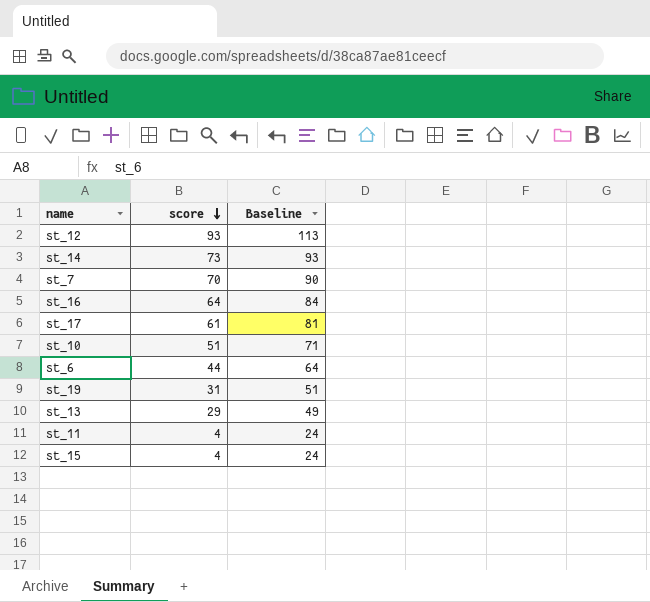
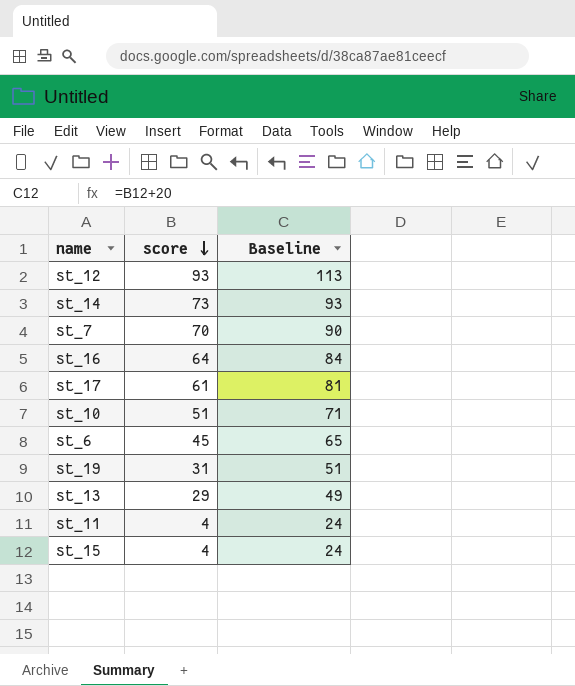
st_6 | score: 44 -> 45
st_6 | Baseline: 64 -> 65

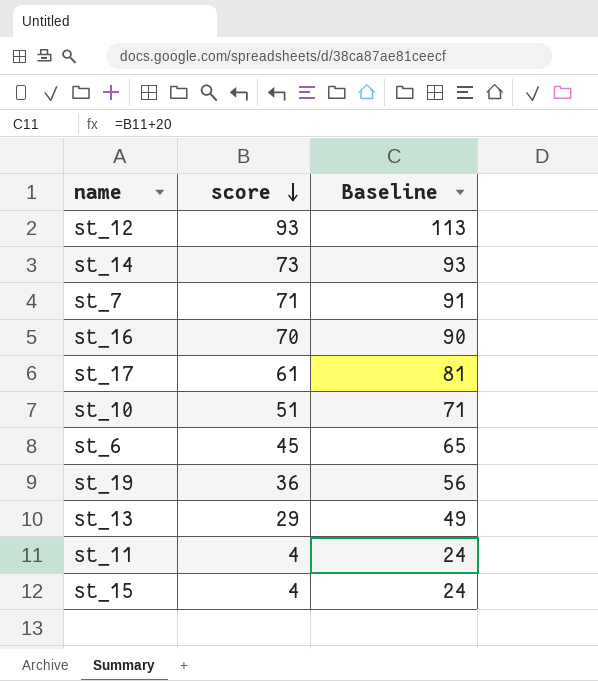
st_7 | score: 70 -> 71
st_7 | Baseline: 90 -> 91
st_16 | score: 64 -> 70
st_16 | Baseline: 84 -> 90
st_19 | score: 31 -> 36
st_19 | Baseline: 51 -> 56

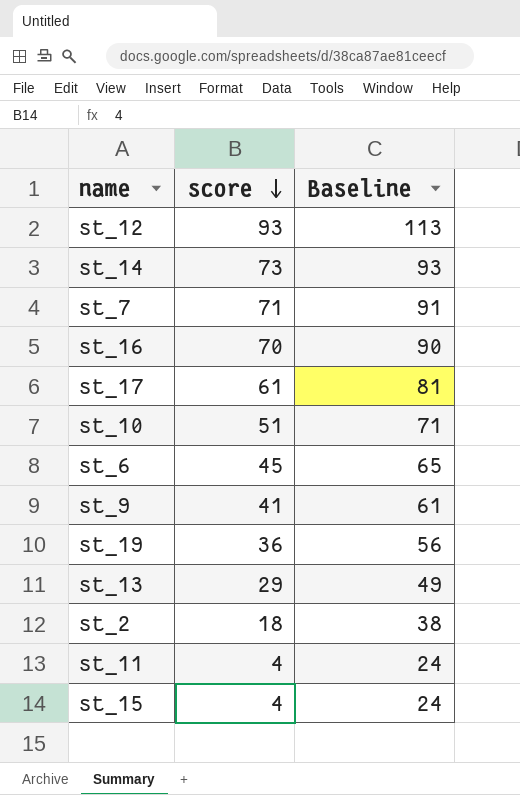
row st_9: none -> 41 | 61
row st_2: none -> 18 | 38

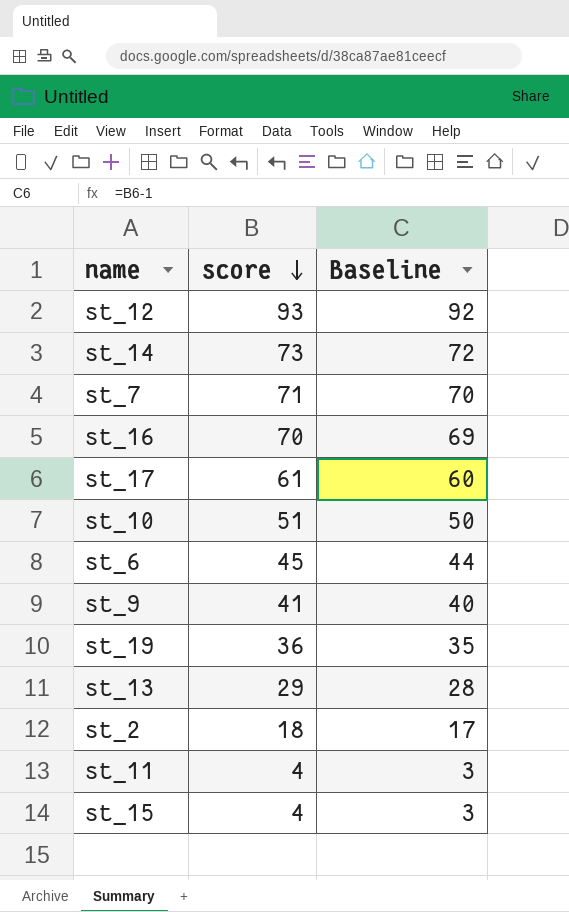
column Baseline | formula: [score] + 20 -> [score] - 1

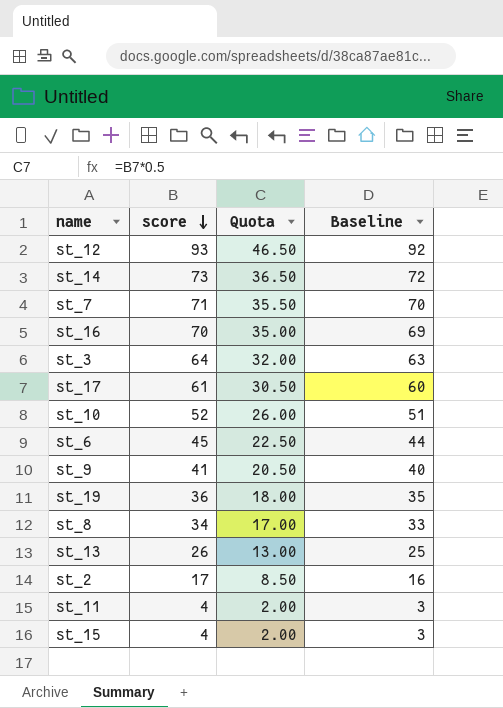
column Quota | formula: none -> [score] * 0.5
row st_3: none -> 64 | 32.00 | 63
st_10 | score: 51 -> 52
st_10 | Baseline: 50 -> 51
row st_8: none -> 34 | 17.00 | 33
st_13 | score: 29 -> 26
st_13 | Baseline: 28 -> 25
st_2 | score: 18 -> 17
st_2 | Baseline: 17 -> 16

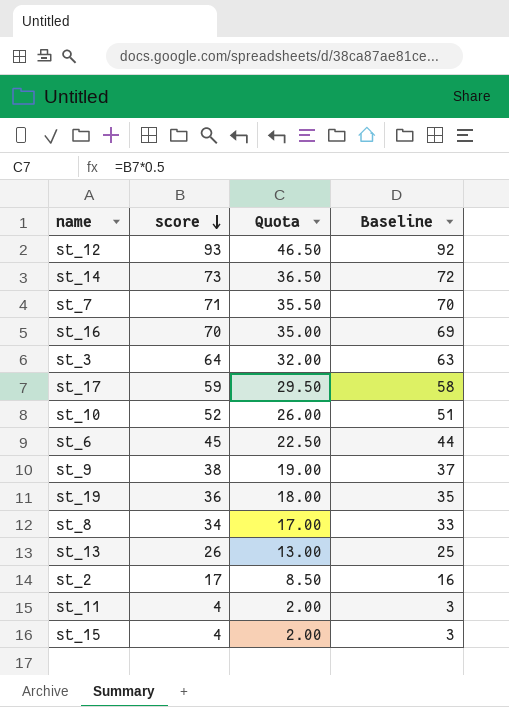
st_17 | score: 61 -> 59
st_17 | Quota: 30.50 -> 29.50
st_17 | Baseline: 60 -> 58
st_9 | score: 41 -> 38
st_9 | Quota: 20.50 -> 19.00
st_9 | Baseline: 40 -> 37

